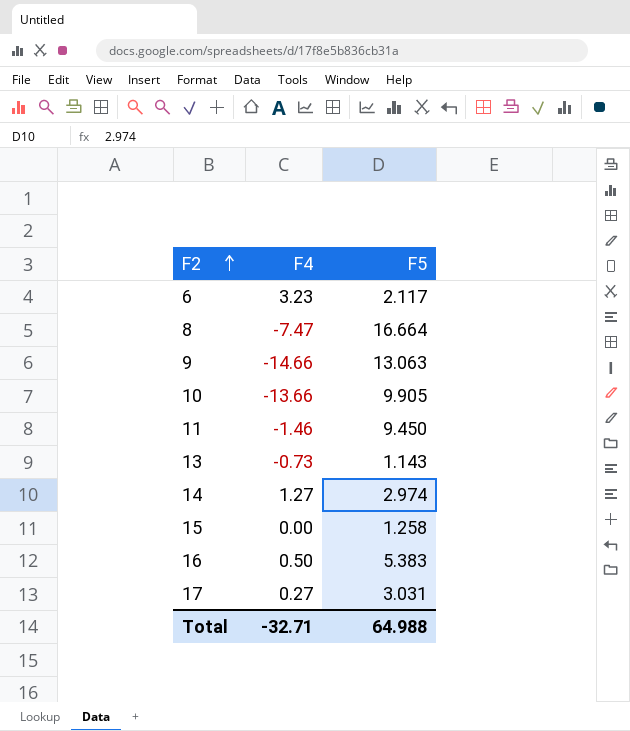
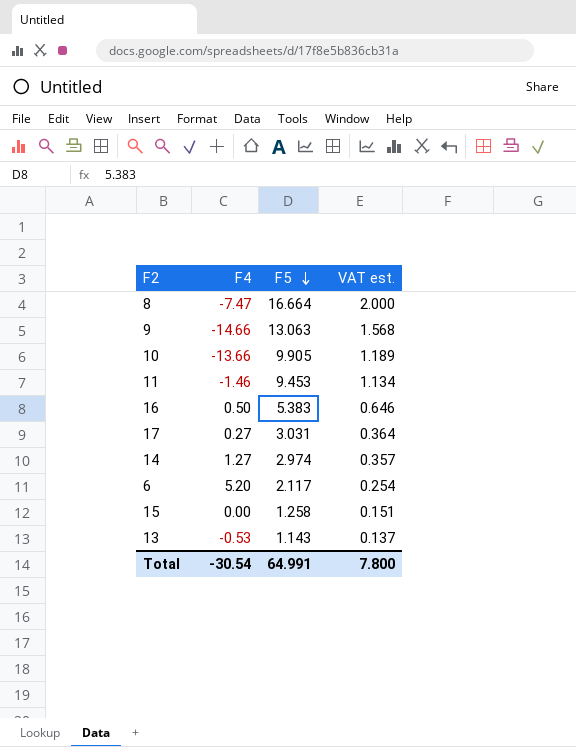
row order: F2 ascending -> F5 descending
column VAT est. | formula: none -> [F5] * 0.12
11 | F5: 9.450 -> 9.453
6 | F4: 3.23 -> 5.20
13 | F4: -0.73 -> -0.53
Total | F4: -32.71 -> -30.54
Total | F5: 64.988 -> 64.991

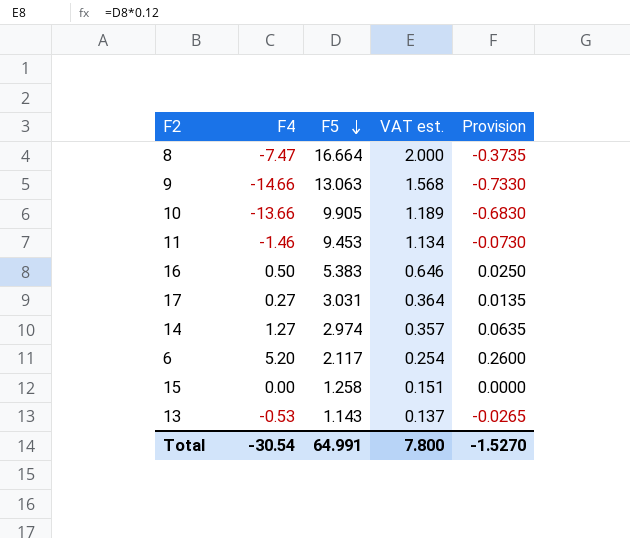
column Provision | formula: none -> [F4] * 0.05

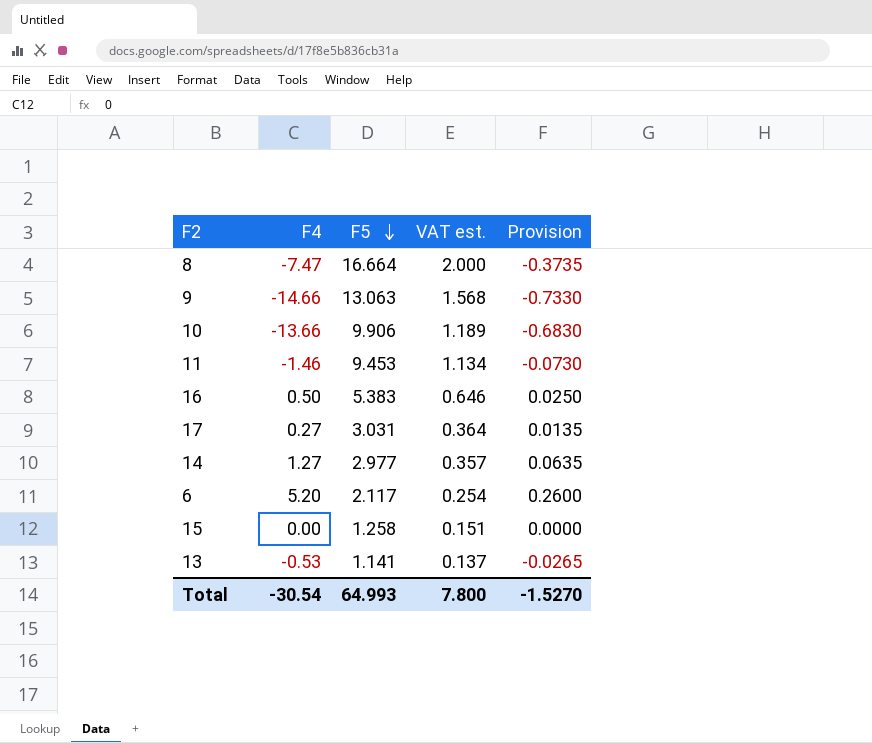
10 | F5: 9.905 -> 9.906
14 | F5: 2.974 -> 2.977
13 | F5: 1.143 -> 1.141
Total | F5: 64.991 -> 64.993

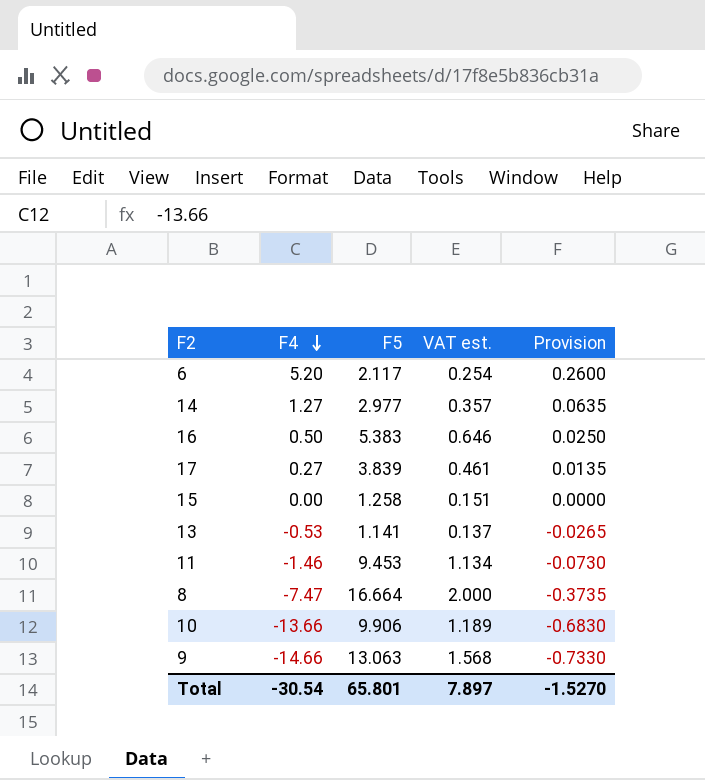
row order: F5 descending -> F4 descending
17 | F5: 3.031 -> 3.839
17 | VAT est.: 0.364 -> 0.461
Total | F5: 64.993 -> 65.801
Total | VAT est.: 7.800 -> 7.897

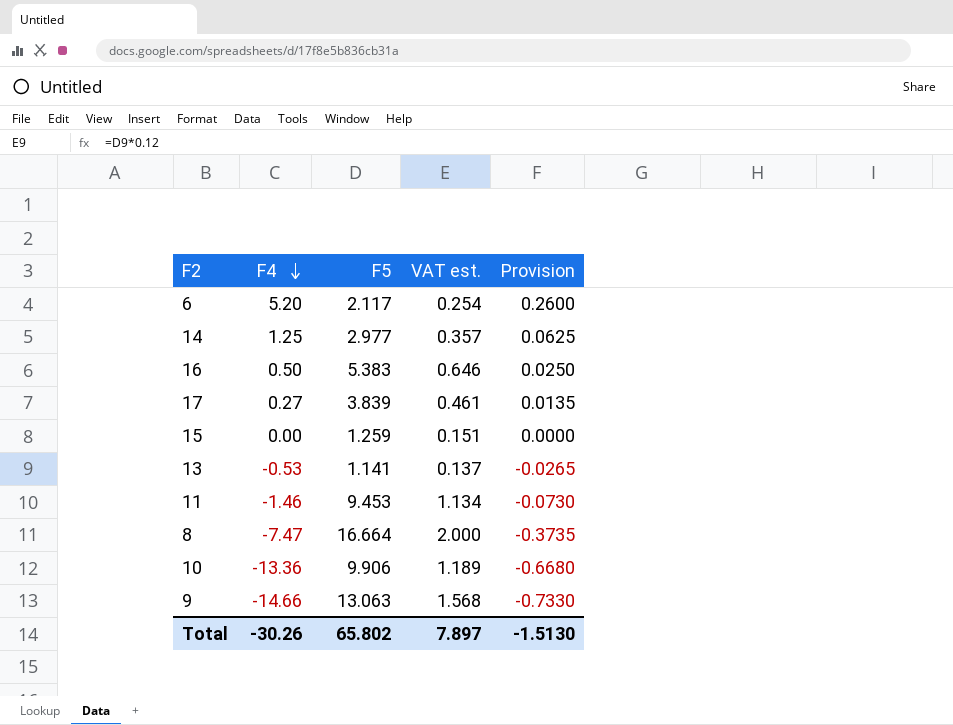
14 | F4: 1.27 -> 1.25
14 | Provision: 0.0635 -> 0.0625
15 | F5: 1.258 -> 1.259
10 | F4: -13.66 -> -13.36
10 | Provision: -0.6830 -> -0.6680
Total | F4: -30.54 -> -30.26
Total | F5: 65.801 -> 65.802
Total | Provision: -1.5270 -> -1.5130

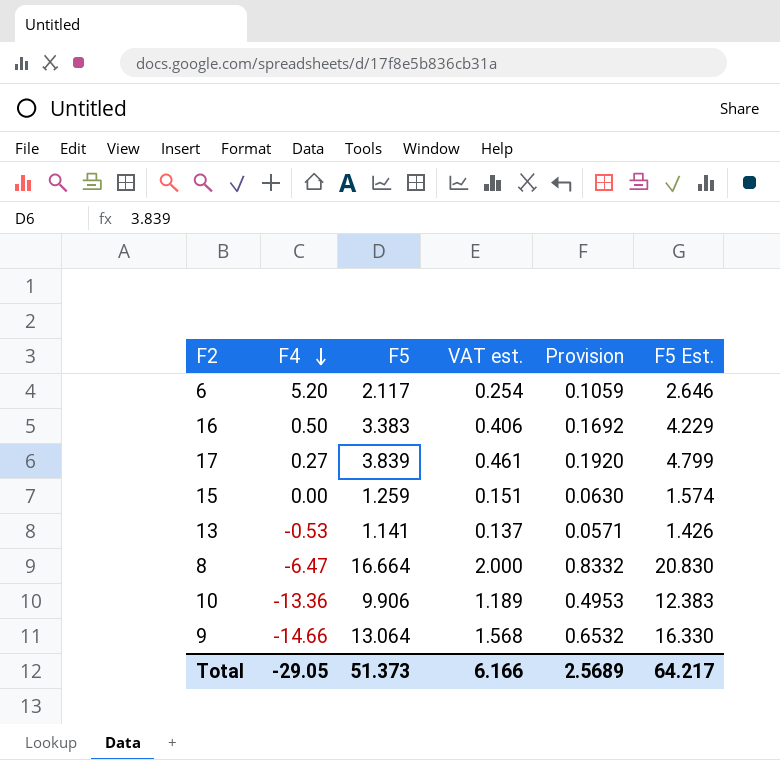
column Provision | formula: [F4] * 0.05 -> [F5] * 0.05
column F5 Est. | formula: none -> [F5] * 1.25
row 14: 1.25 | 2.977 | 0.357 | 0.0625 -> none
row 11: -1.46 | 9.453 | 1.134 | -0.0730 -> none
16 | F5: 5.383 -> 3.383
16 | VAT est.: 0.646 -> 0.406
8 | F4: -7.47 -> -6.47
9 | F5: 13.063 -> 13.064
Total | F4: -30.26 -> -29.05
Total | F5: 65.802 -> 51.373
Total | VAT est.: 7.897 -> 6.166
Total | Provision: -1.5130 -> 2.5689

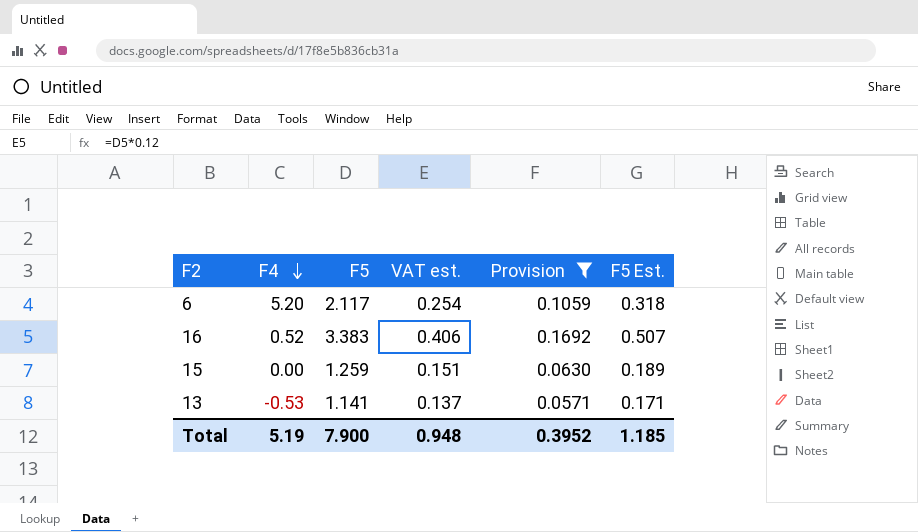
filter: none -> Provision <= 0.1692
column F5 Est. | formula: [F5] * 1.25 -> [F5] * 0.15
16 | F4: 0.50 -> 0.52
Total | F4: -29.05 -> 5.19
Total | F5: 51.373 -> 7.900
Total | VAT est.: 6.166 -> 0.948
Total | Provision: 2.5689 -> 0.3952
Total | F5 Est.: 64.217 -> 1.185

